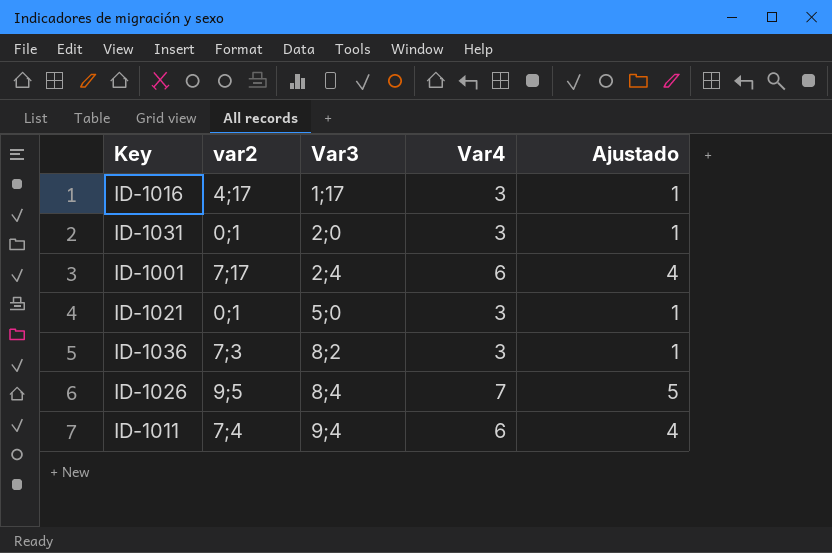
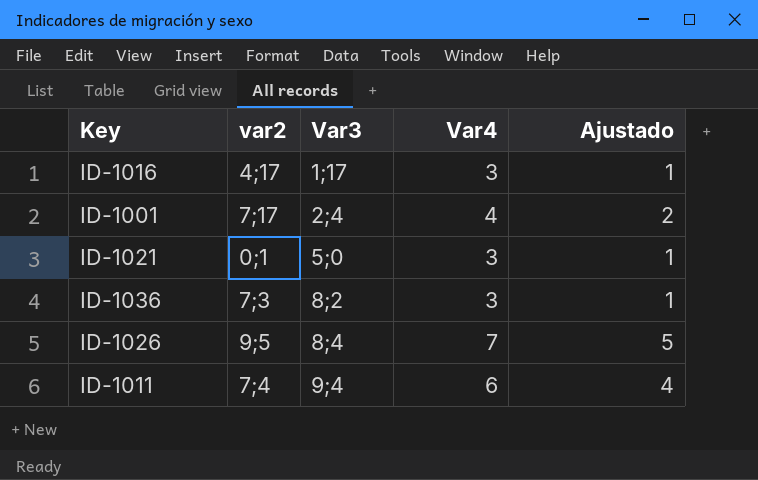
row ID-1031: 0;1 | 2;0 | 3 | 1 -> none
ID-1001 | Var4: 6 -> 4
ID-1001 | Ajustado: 4 -> 2

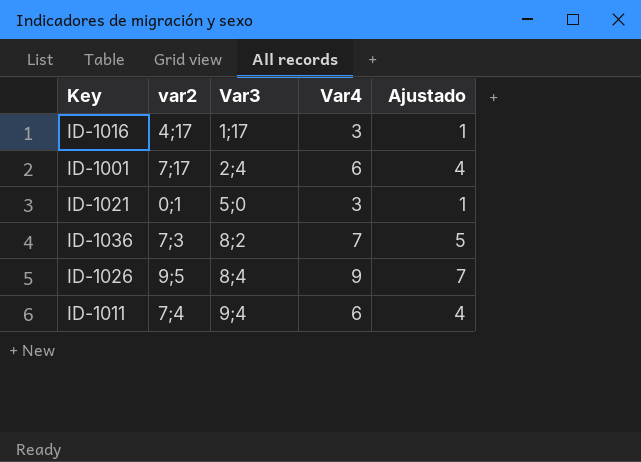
ID-1001 | Var4: 4 -> 6
ID-1001 | Ajustado: 2 -> 4
ID-1036 | Var4: 3 -> 7
ID-1036 | Ajustado: 1 -> 5
ID-1026 | Var4: 7 -> 9
ID-1026 | Ajustado: 5 -> 7

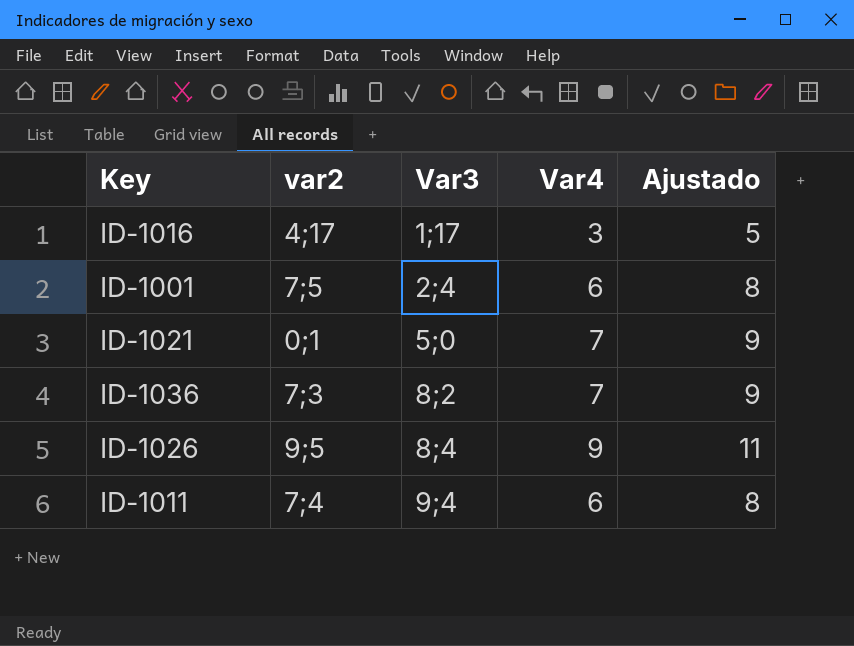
column Ajustado | formula: [Var4] - 2 -> [Var4] + 2
ID-1001 | var2: 7;17 -> 7;5
ID-1021 | Var4: 3 -> 7

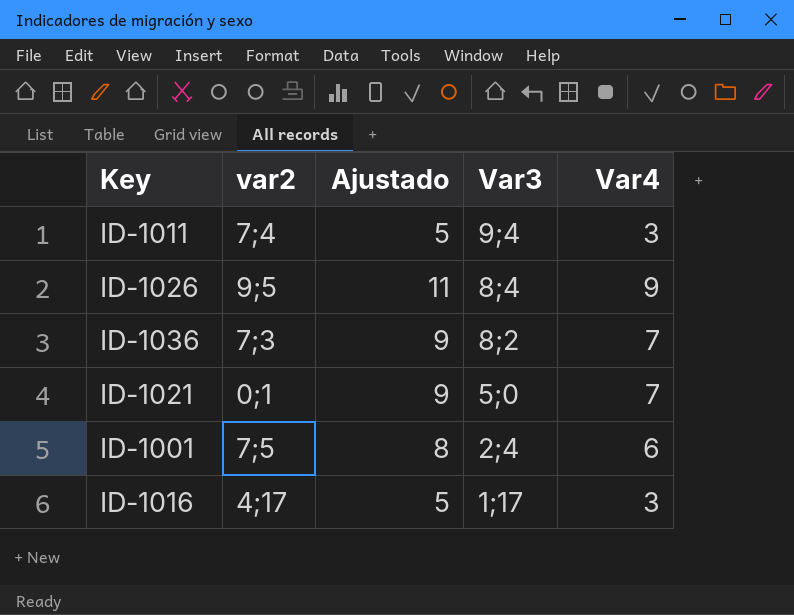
row order: Var3 ascending -> Var3 descending
column Ajustado | position: 5 -> 3
ID-1011 | Ajustado: 8 -> 5
ID-1011 | Var4: 6 -> 3

